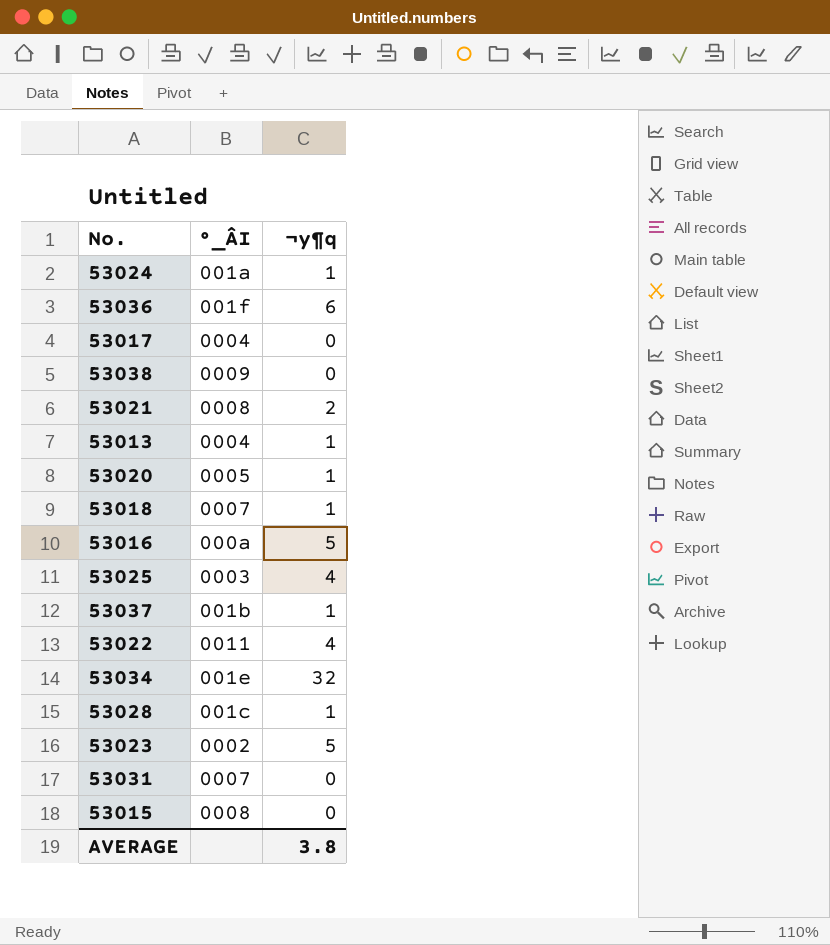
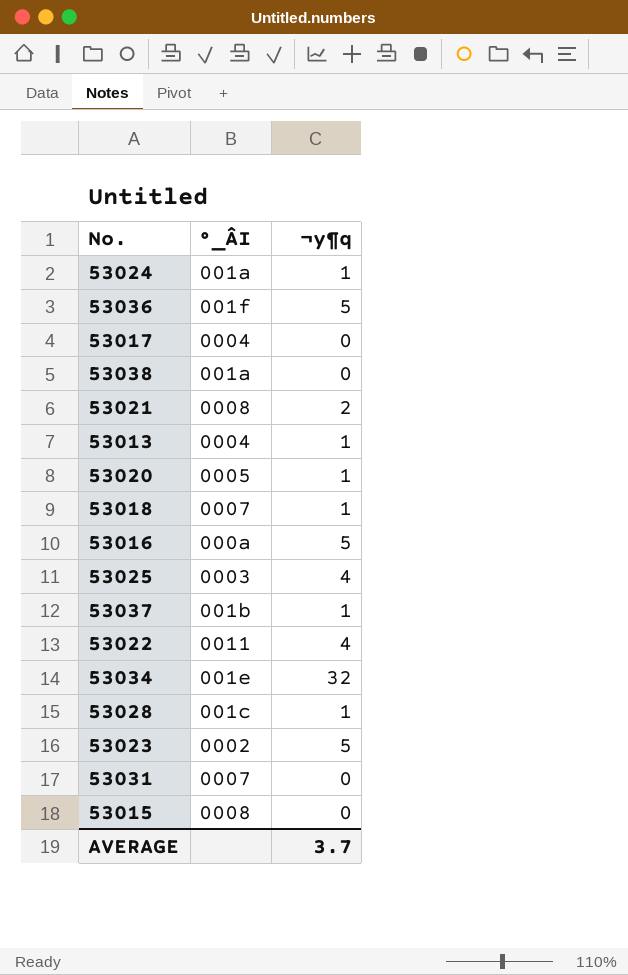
53036 | ¬y¶q: 6 -> 5
53038 | °_ÂI: 0009 -> 001a
AVERAGE | ¬y¶q: 3.8 -> 3.7

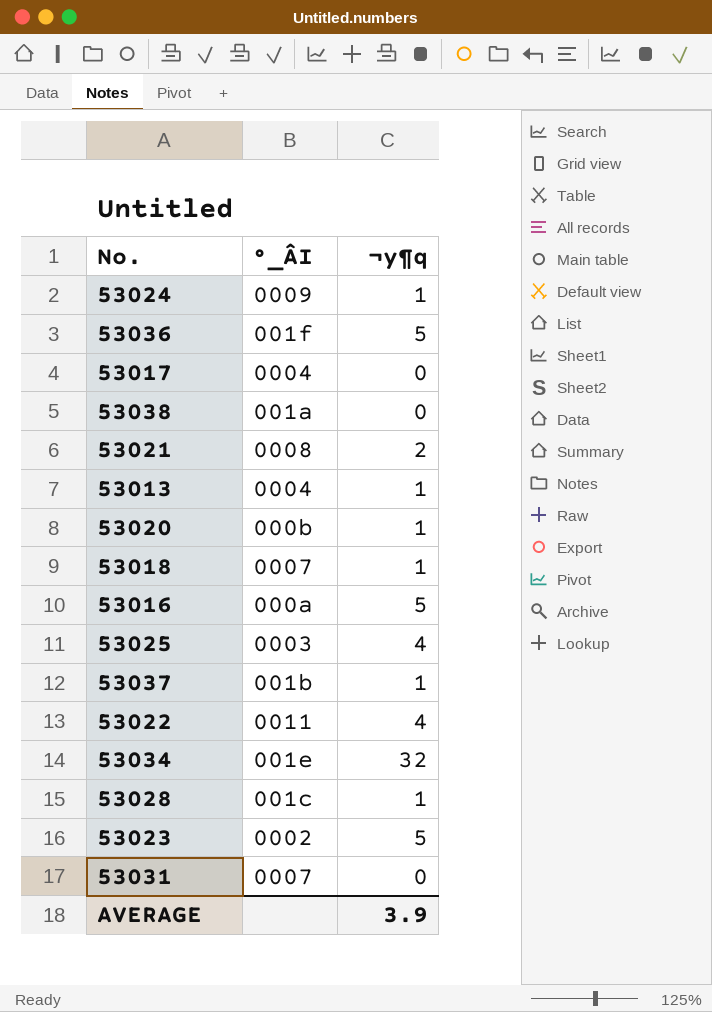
row 53015: 0008 | 0 -> none
53024 | °_ÂI: 001a -> 0009
53020 | °_ÂI: 0005 -> 000b
AVERAGE | ¬y¶q: 3.7 -> 3.9

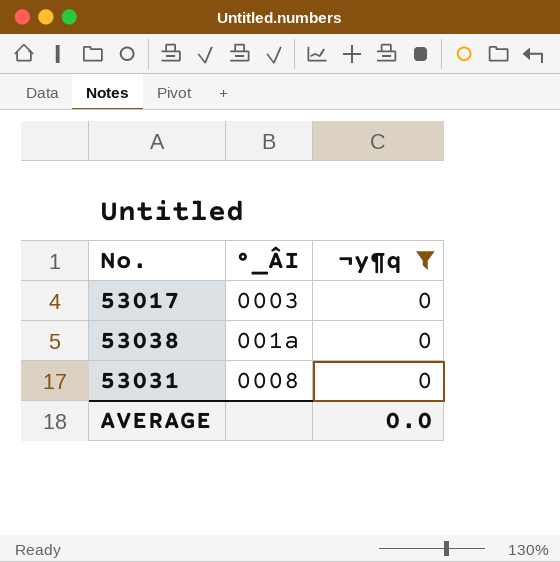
filter: none -> ¬y¶q = 0
53017 | °_ÂI: 0004 -> 0003
53031 | °_ÂI: 0007 -> 0008
AVERAGE | ¬y¶q: 3.9 -> 0.0

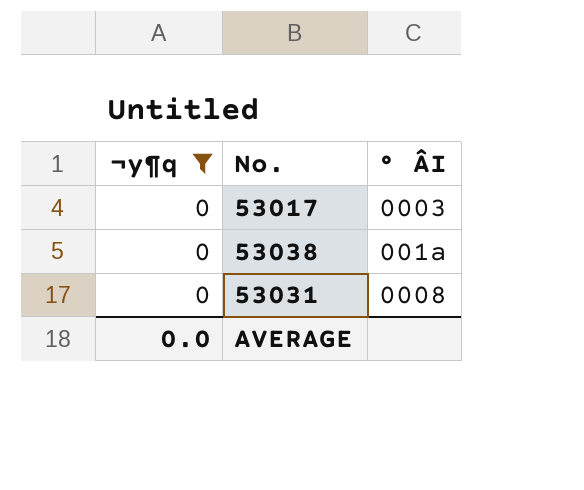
column ¬y¶q | position: 3 -> 1
column name: °_ÂI -> ° ÂI

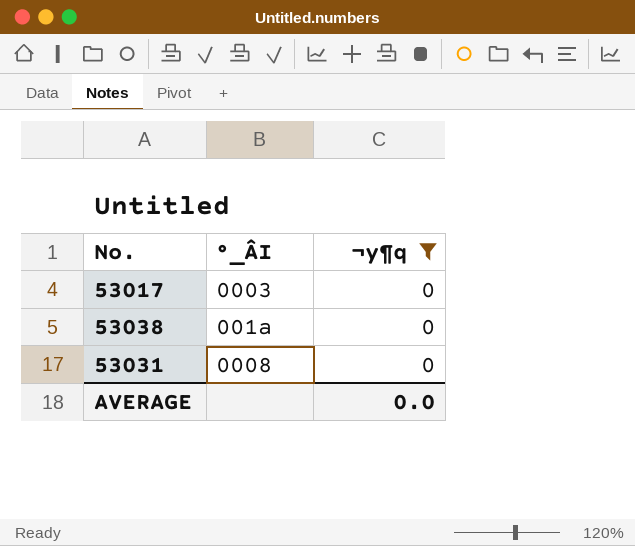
column name: ° ÂI -> °_ÂI
column ¬y¶q | position: 1 -> 3

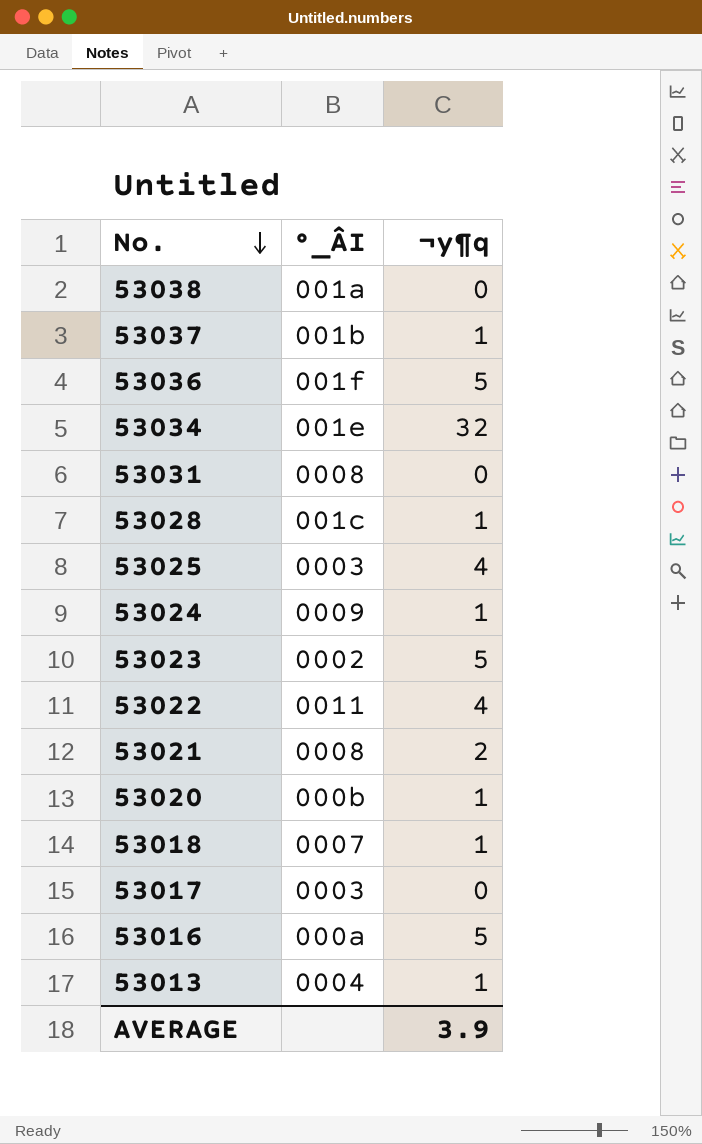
filter: ¬y¶q = 0 -> none
row order: none -> No. descending
AVERAGE | ¬y¶q: 0.0 -> 3.9

